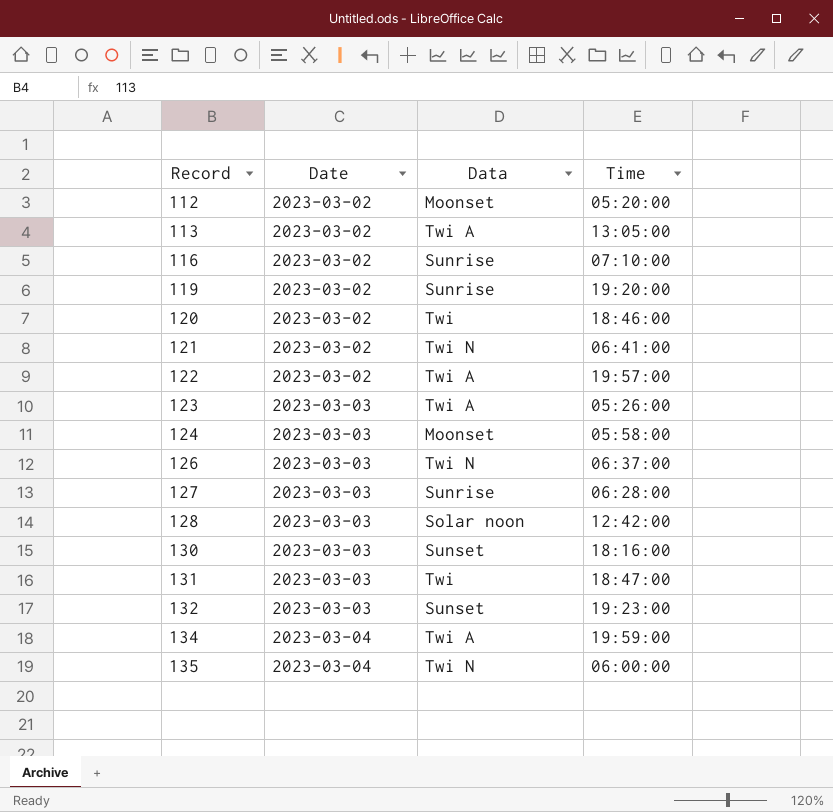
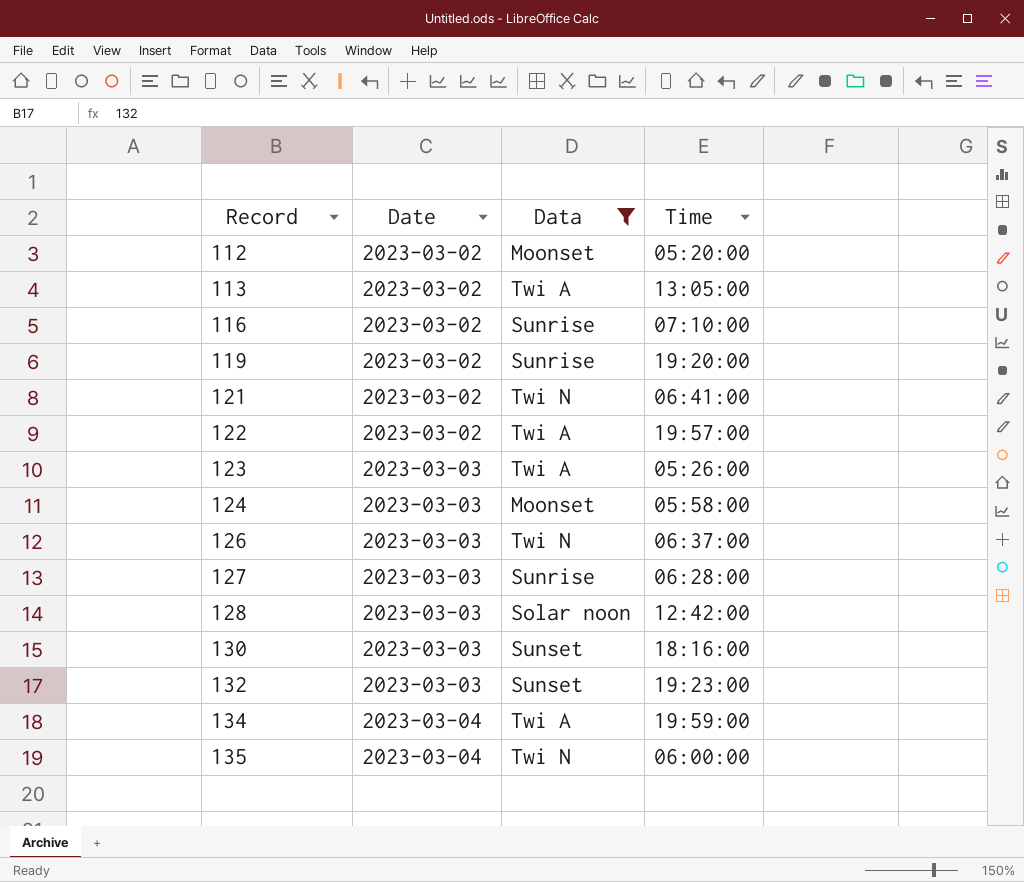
filter: none -> Data != Twi

